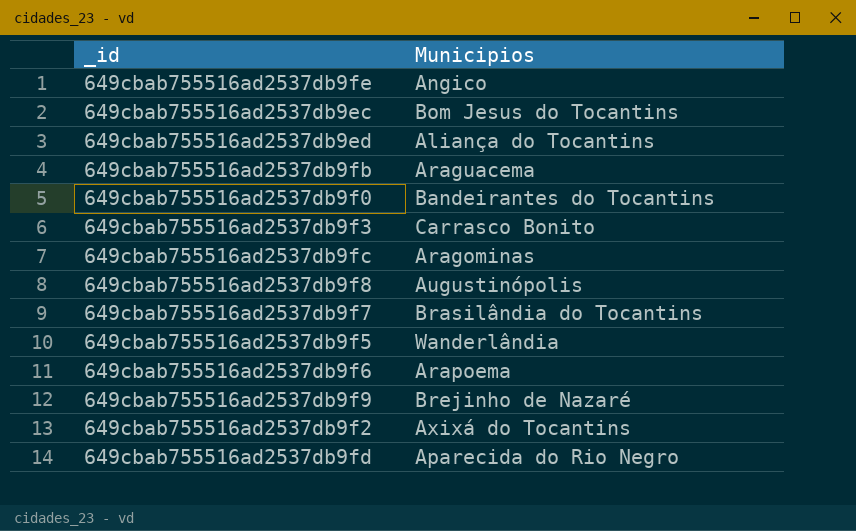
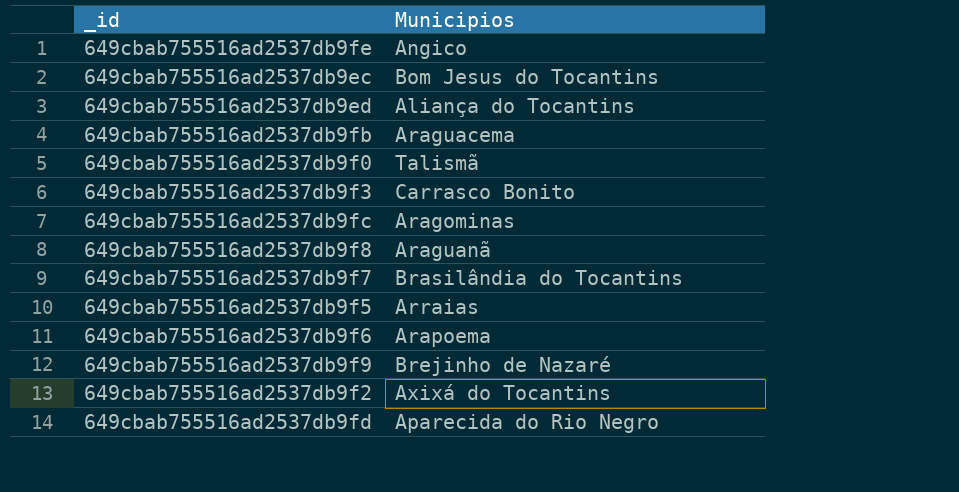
649cbab755516ad2537db9f0 | Municipios: Bandeirantes do Tocantins -> Talismã
649cbab755516ad2537db9f8 | Municipios: Augustinópolis -> Araguanã
649cbab755516ad2537db9f5 | Municipios: Wanderlândia -> Arraias

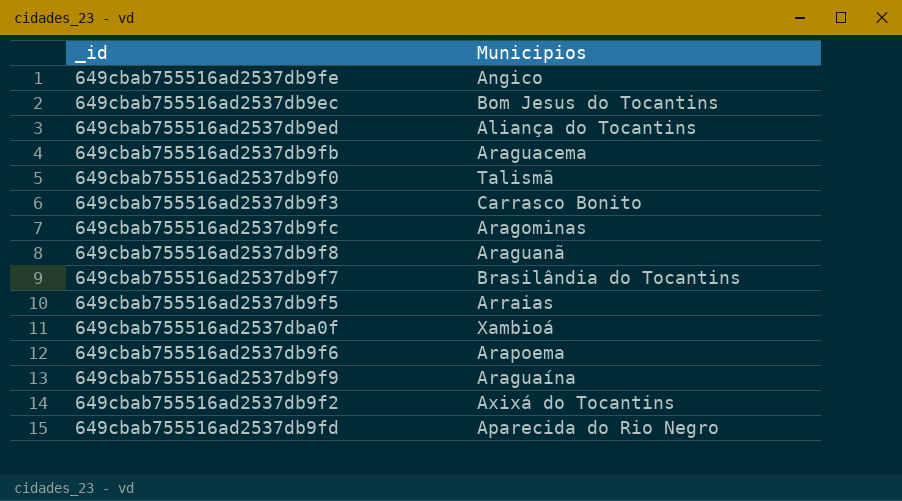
row 649cbab755516ad2537dba0f: none -> Xambioá
649cbab755516ad2537db9f9 | Municipios: Brejinho de Nazaré -> Araguaína

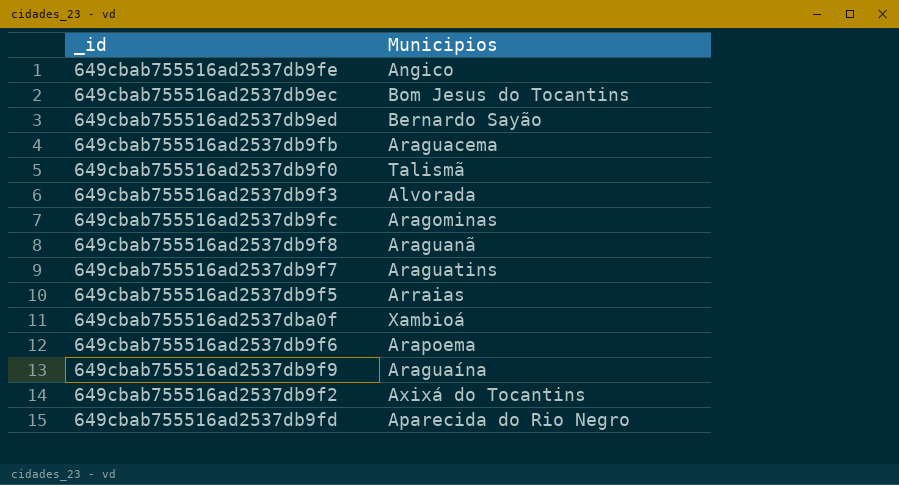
649cbab755516ad2537db9ed | Municipios: Aliança do Tocantins -> Bernardo Sayão
649cbab755516ad2537db9f3 | Municipios: Carrasco Bonito -> Alvorada
649cbab755516ad2537db9f7 | Municipios: Brasilândia do Tocantins -> Araguatins

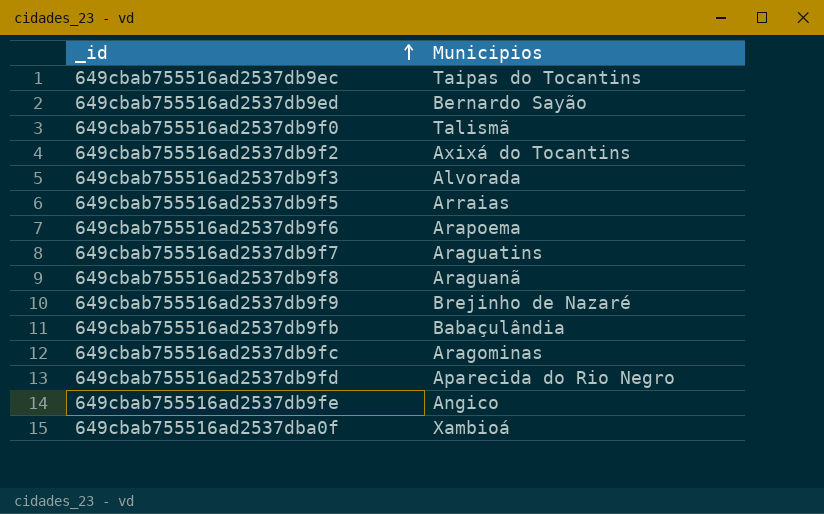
row order: none -> _id ascending
649cbab755516ad2537db9ec | Municipios: Bom Jesus do Tocantins -> Taipas do Tocantins
649cbab755516ad2537db9f9 | Municipios: Araguaína -> Brejinho de Nazaré
649cbab755516ad2537db9fb | Municipios: Araguacema -> Babaçulândia

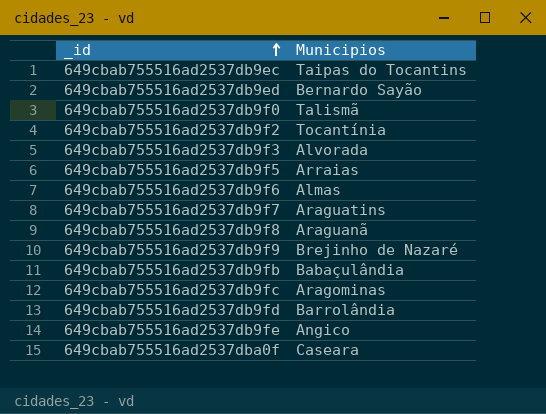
649cbab755516ad2537db9f2 | Municipios: Axixá do Tocantins -> Tocantínia
649cbab755516ad2537db9f6 | Municipios: Arapoema -> Almas
649cbab755516ad2537db9fd | Municipios: Aparecida do Rio Negro -> Barrolândia
649cbab755516ad2537dba0f | Municipios: Xambioá -> Caseara

